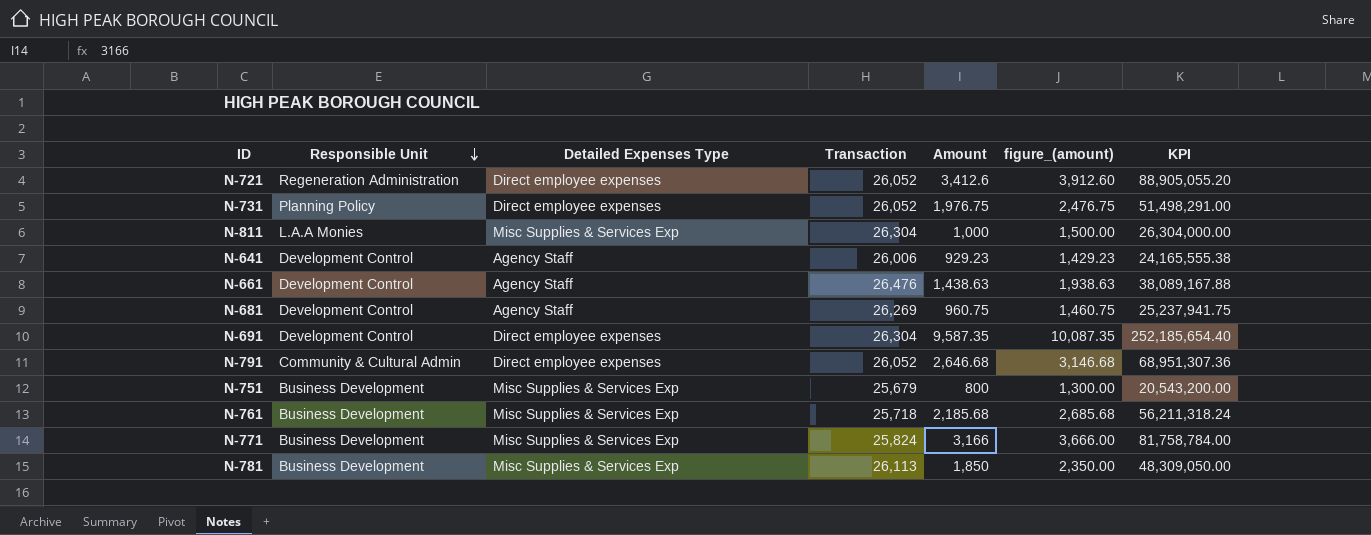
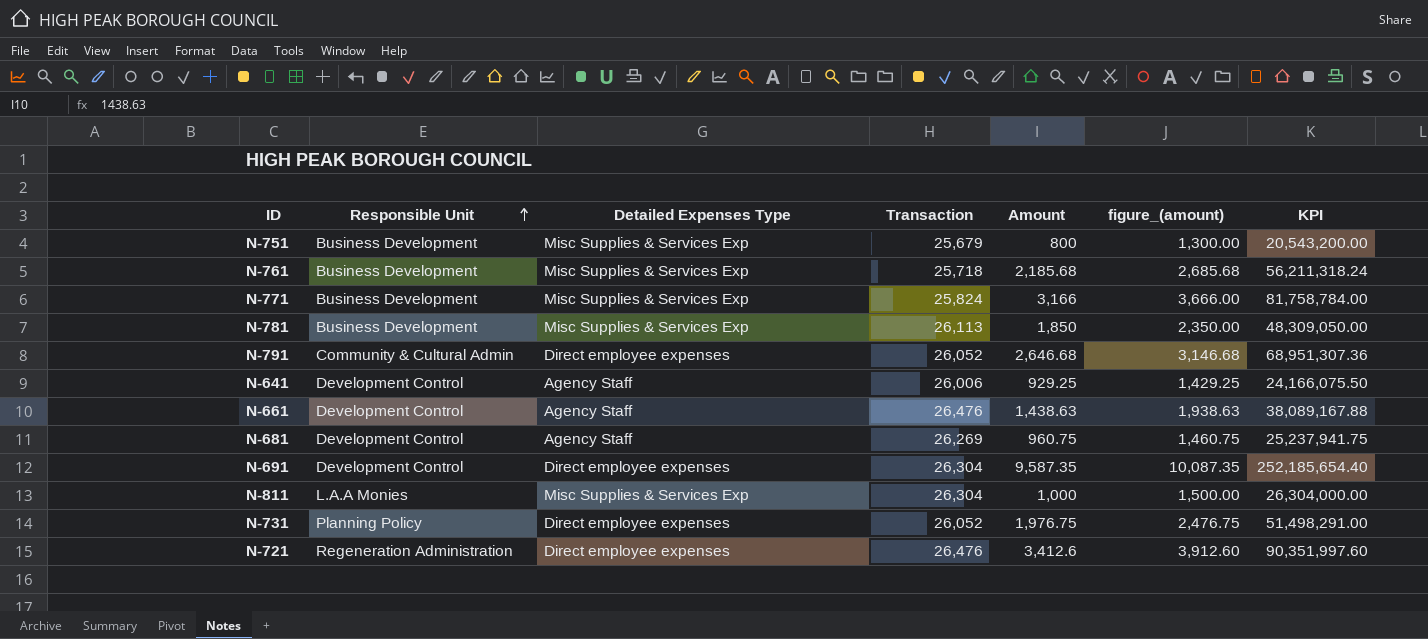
row order: Responsible Unit descending -> Responsible Unit ascending
N-641 | Amount: 929.23 -> 929.25
N-641 | figure_(amount): 1,429.23 -> 1,429.25
N-641 | KPI: 24,165,555.38 -> 24,166,075.50
N-721 | Transaction: 26,052 -> 26,476
N-721 | KPI: 88,905,055.20 -> 90,351,997.60

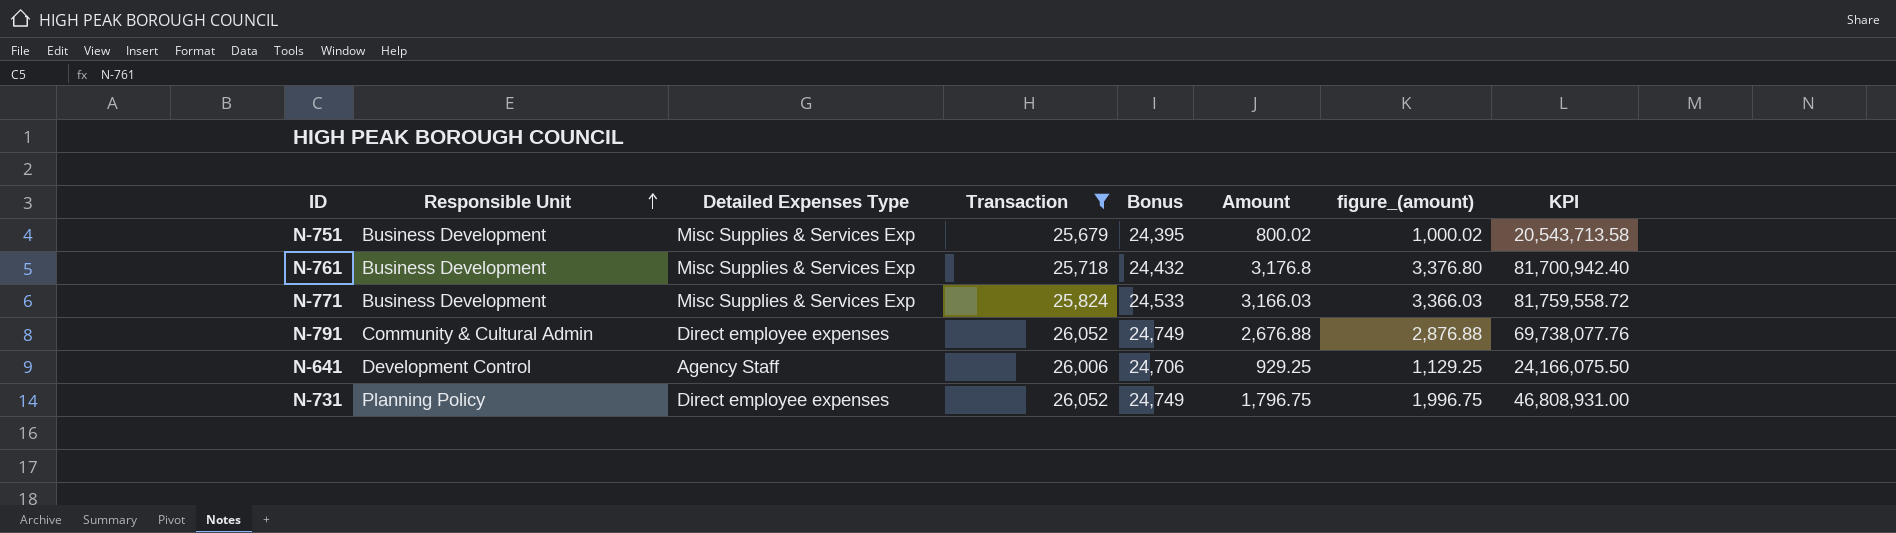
filter: none -> Transaction <= 26,052
column Bonus | formula: none -> [Transaction] * 0.95
column figure_(amount) | formula: [Amount] + 500 -> [Amount] + 200
N-751 | Amount: 800 -> 800.02
N-751 | KPI: 20,543,200.00 -> 20,543,713.58
N-761 | Amount: 2,185.68 -> 3,176.8
N-761 | KPI: 56,211,318.24 -> 81,700,942.40
N-771 | Amount: 3,166 -> 3,166.03
N-771 | KPI: 81,758,784.00 -> 81,759,558.72
N-791 | Amount: 2,646.68 -> 2,676.88
N-791 | KPI: 68,951,307.36 -> 69,738,077.76
N-731 | Amount: 1,976.75 -> 1,796.75
N-731 | KPI: 51,498,291.00 -> 46,808,931.00

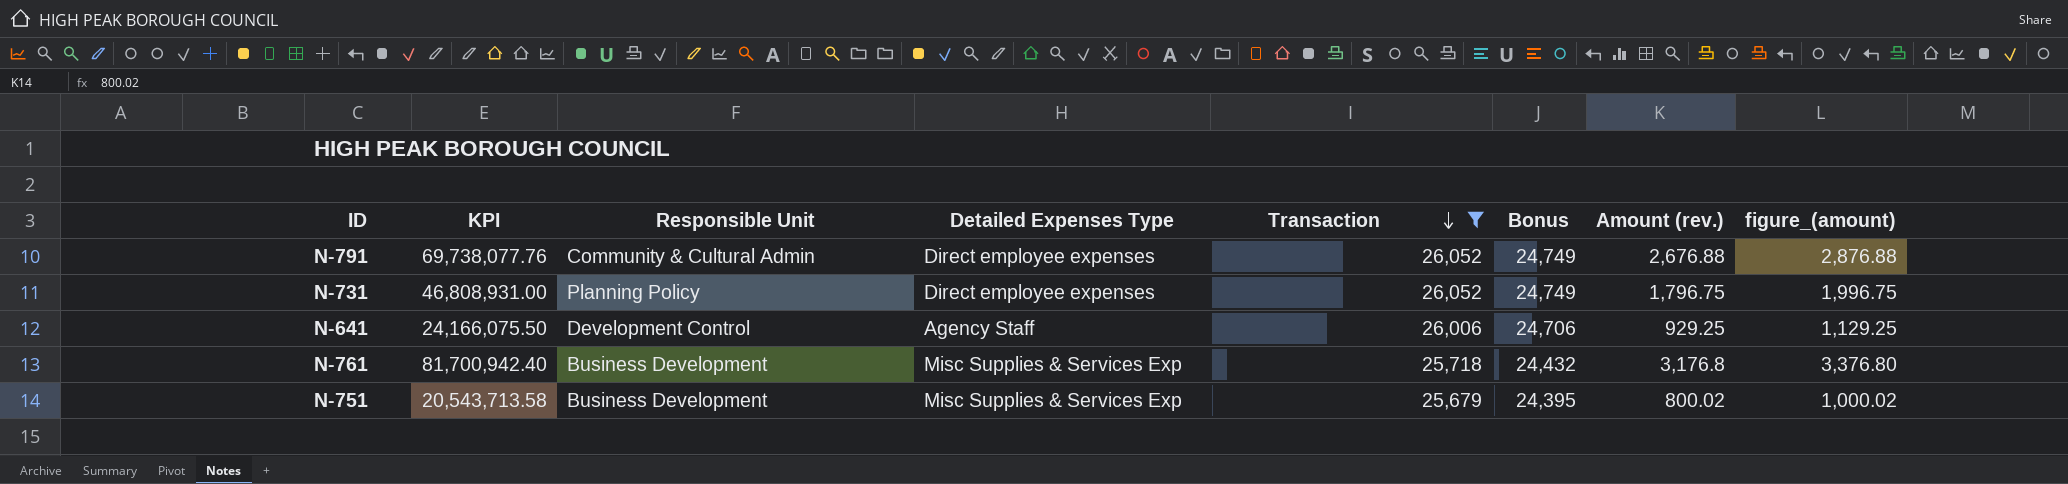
row order: Responsible Unit ascending -> Transaction descending
column KPI | position: 8 -> 2
column name: Amount -> Amount (rev.)
row N-771: Business Development | Misc Supplies & Services Exp | 25,824 | 24,533 | 3,166.03 | 3,366.03 | 81,759,558.72 -> none

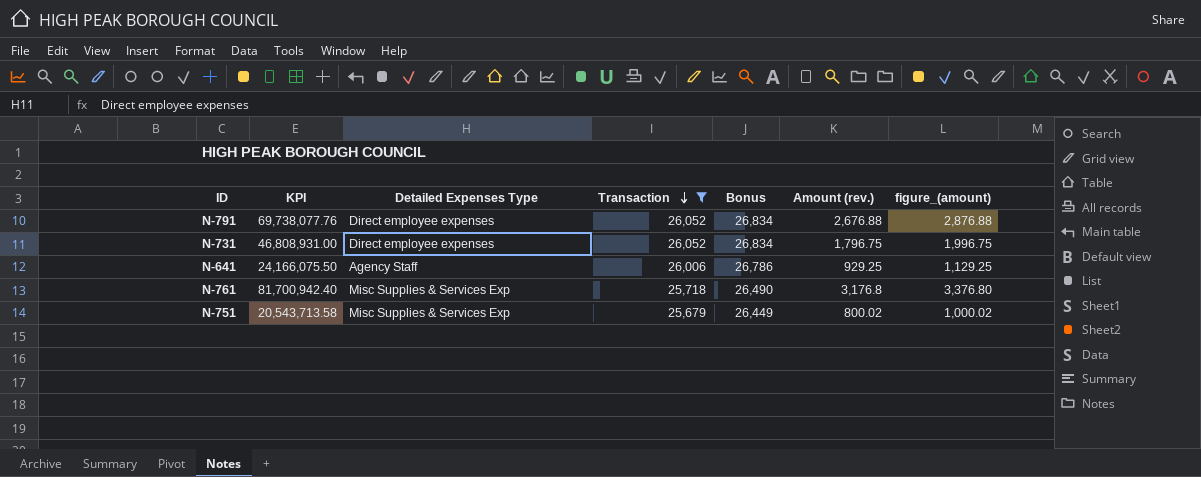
column Responsible Unit | position: 3 -> none
column Bonus | formula: [Transaction] * 0.95 -> [Transaction] * 1.03

